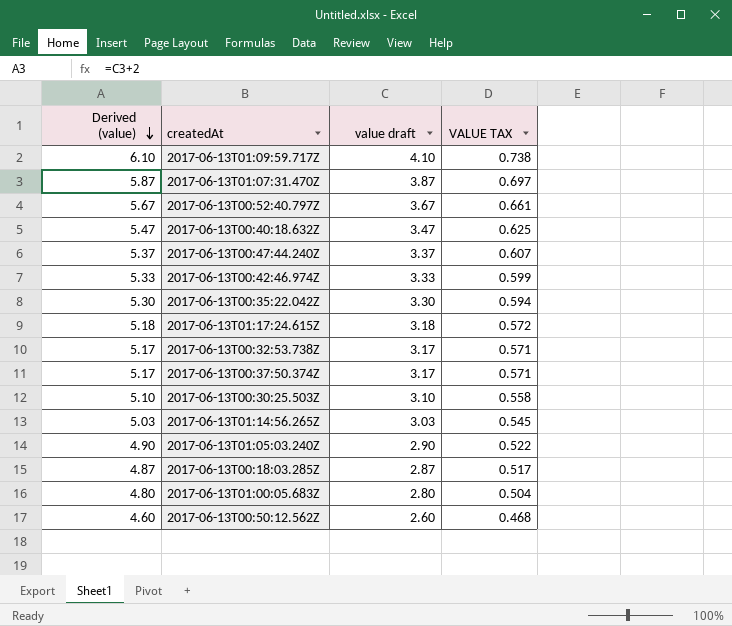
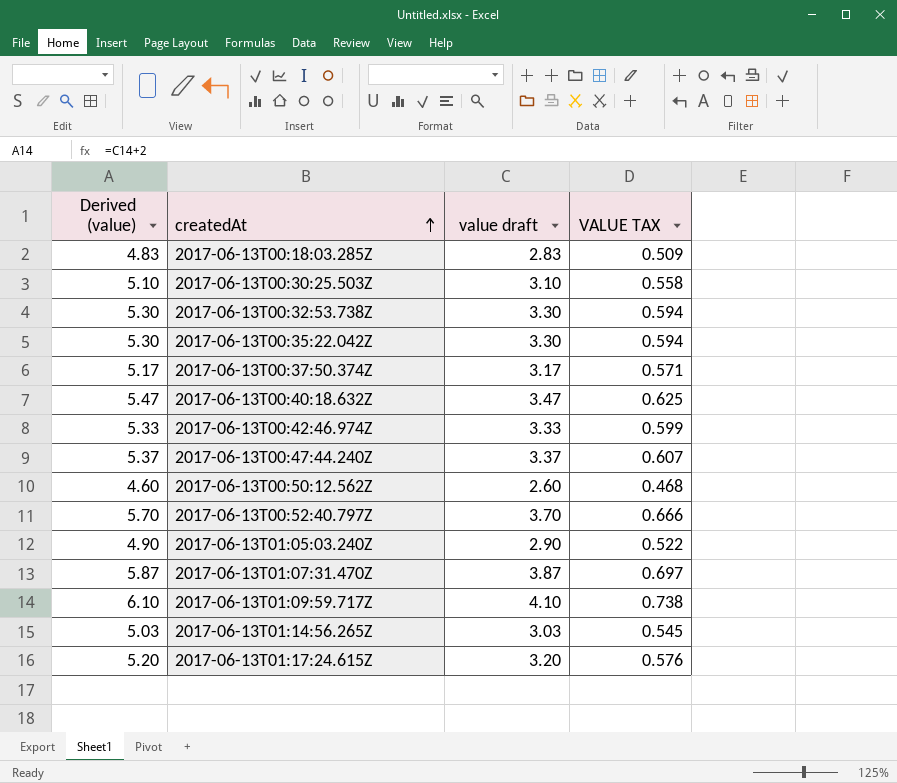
row order: Derived (value) descending -> createdAt ascending
row 2017-06-13T01:00:05.683Z: 4.80 | 2.80 | 0.504 -> none
2017-06-13T00:18:03.285Z | Derived (value): 4.87 -> 4.83
2017-06-13T00:18:03.285Z | value draft: 2.87 -> 2.83
2017-06-13T00:18:03.285Z | VALUE TAX: 0.517 -> 0.509
2017-06-13T00:32:53.738Z | Derived (value): 5.17 -> 5.30
2017-06-13T00:32:53.738Z | value draft: 3.17 -> 3.30
2017-06-13T00:32:53.738Z | VALUE TAX: 0.571 -> 0.594
2017-06-13T00:52:40.797Z | Derived (value): 5.67 -> 5.70
2017-06-13T00:52:40.797Z | value draft: 3.67 -> 3.70
2017-06-13T00:52:40.797Z | VALUE TAX: 0.661 -> 0.666
2017-06-13T01:17:24.615Z | Derived (value): 5.18 -> 5.20
2017-06-13T01:17:24.615Z | value draft: 3.18 -> 3.20
2017-06-13T01:17:24.615Z | VALUE TAX: 0.572 -> 0.576

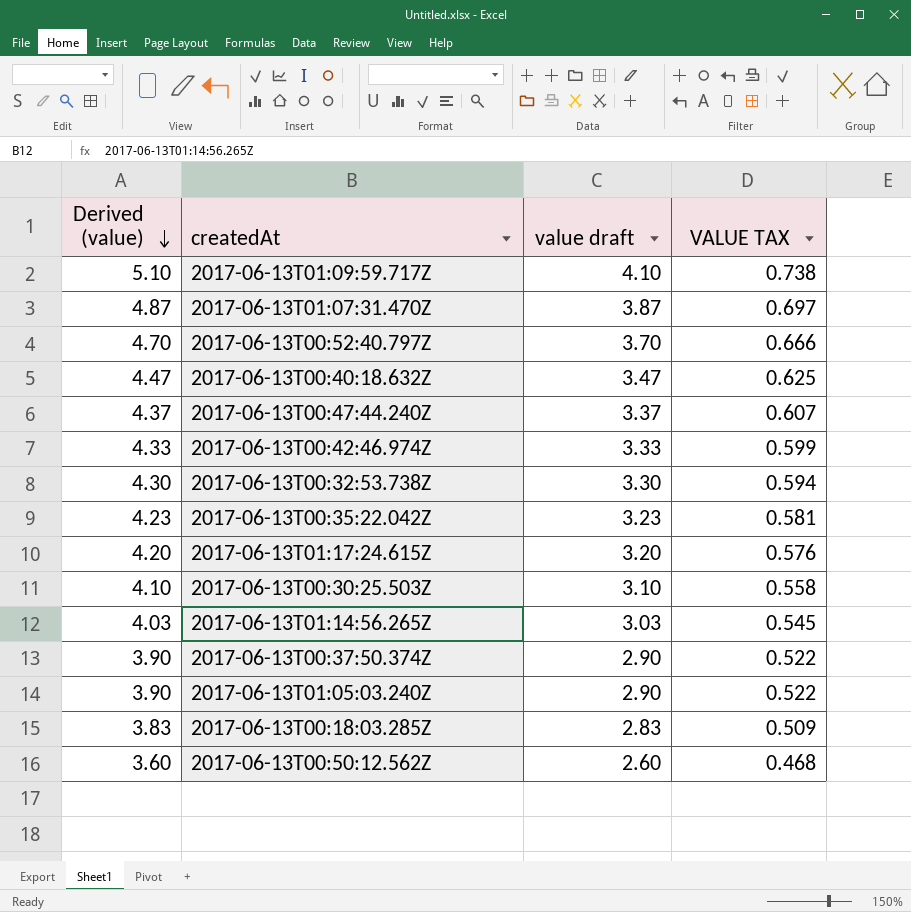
row order: createdAt ascending -> Derived (value) descending
column Derived (value) | formula: [value draft] + 2 -> [value draft] + 1
2017-06-13T00:35:22.042Z | value draft: 3.30 -> 3.23
2017-06-13T00:35:22.042Z | VALUE TAX: 0.594 -> 0.581
2017-06-13T00:37:50.374Z | value draft: 3.17 -> 2.90
2017-06-13T00:37:50.374Z | VALUE TAX: 0.571 -> 0.522

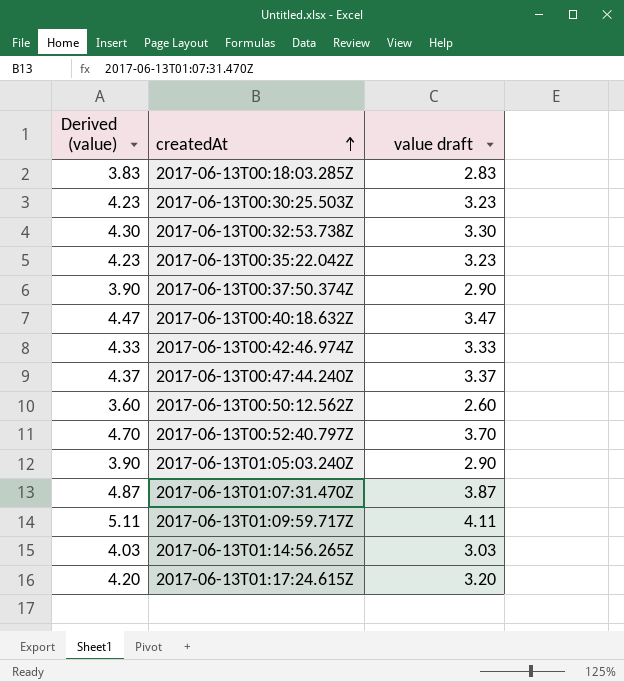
row order: Derived (value) descending -> createdAt ascending
column VALUE TAX | formula: [value draft] * 0.18 -> none
2017-06-13T00:30:25.503Z | Derived (value): 4.10 -> 4.23
2017-06-13T00:30:25.503Z | value draft: 3.10 -> 3.23
2017-06-13T01:09:59.717Z | Derived (value): 5.10 -> 5.11
2017-06-13T01:09:59.717Z | value draft: 4.10 -> 4.11

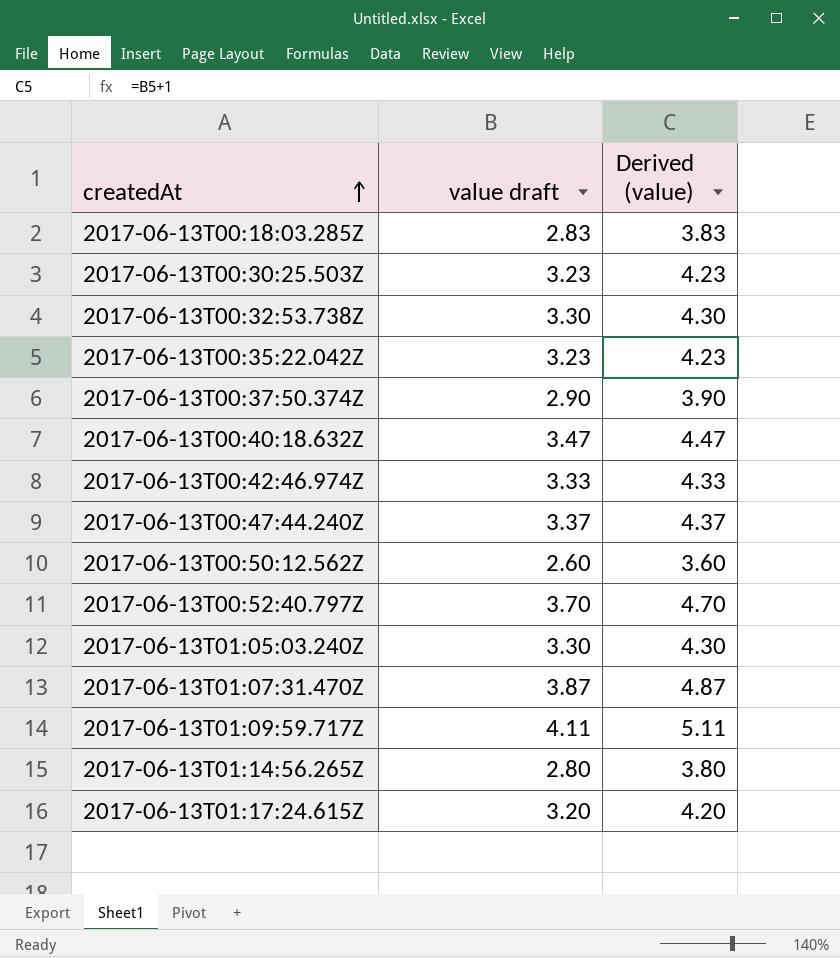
column Derived (value) | position: 1 -> 3
2017-06-13T01:05:03.240Z | value draft: 2.90 -> 3.30
2017-06-13T01:05:03.240Z | Derived (value): 3.90 -> 4.30
2017-06-13T01:14:56.265Z | value draft: 3.03 -> 2.80
2017-06-13T01:14:56.265Z | Derived (value): 4.03 -> 3.80

